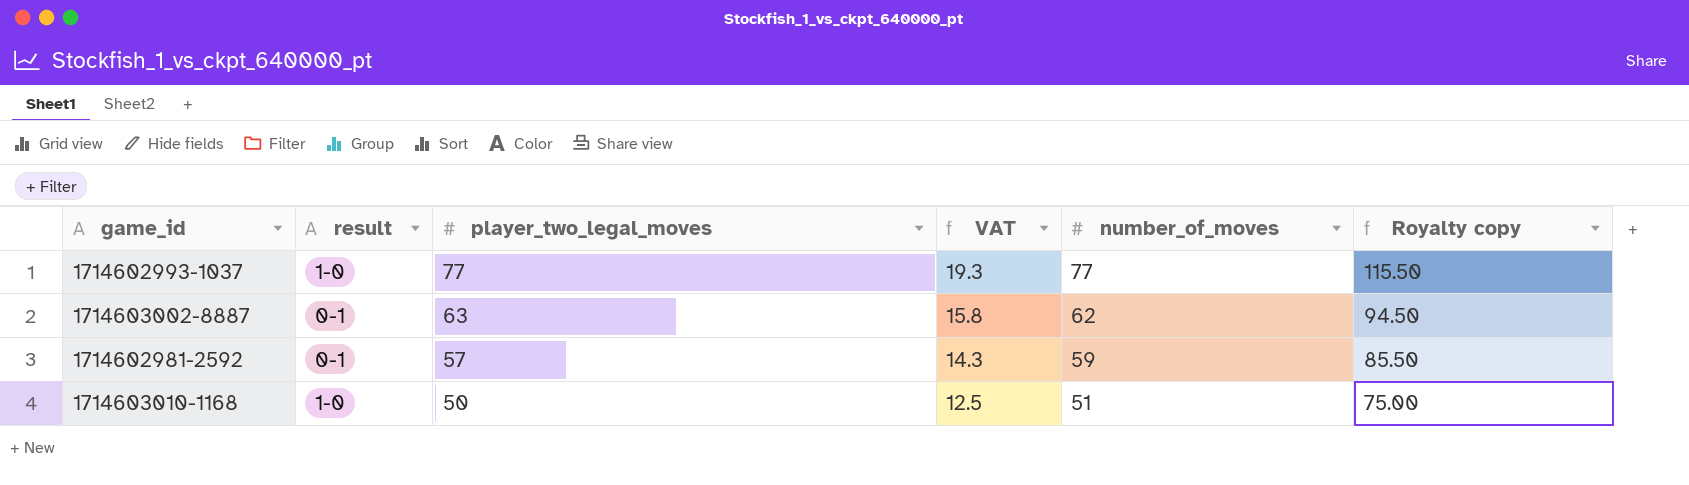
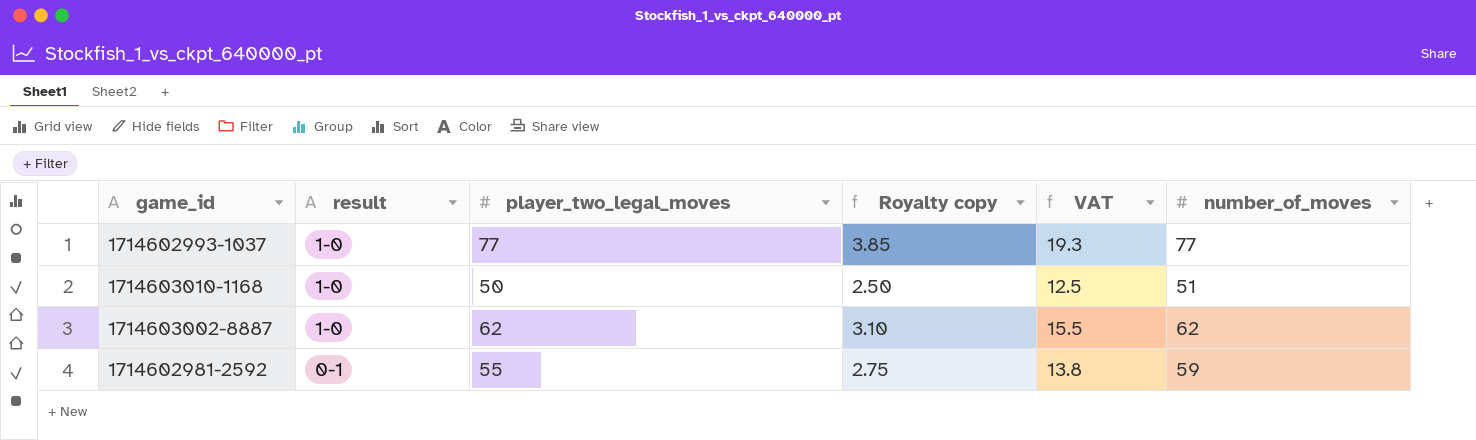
row order: player_two_legal_moves descending -> result descending
column Royalty copy | formula: [player_two_legal_moves] * 1.5 -> [player_two_legal_moves] * 0.05
column Royalty copy | position: 6 -> 4
1714603002-8887 | result: 0-1 -> 1-0
1714603002-8887 | player_two_legal_moves: 63 -> 62
1714603002-8887 | VAT: 15.8 -> 15.5
1714602981-2592 | player_two_legal_moves: 57 -> 55
1714602981-2592 | VAT: 14.3 -> 13.8

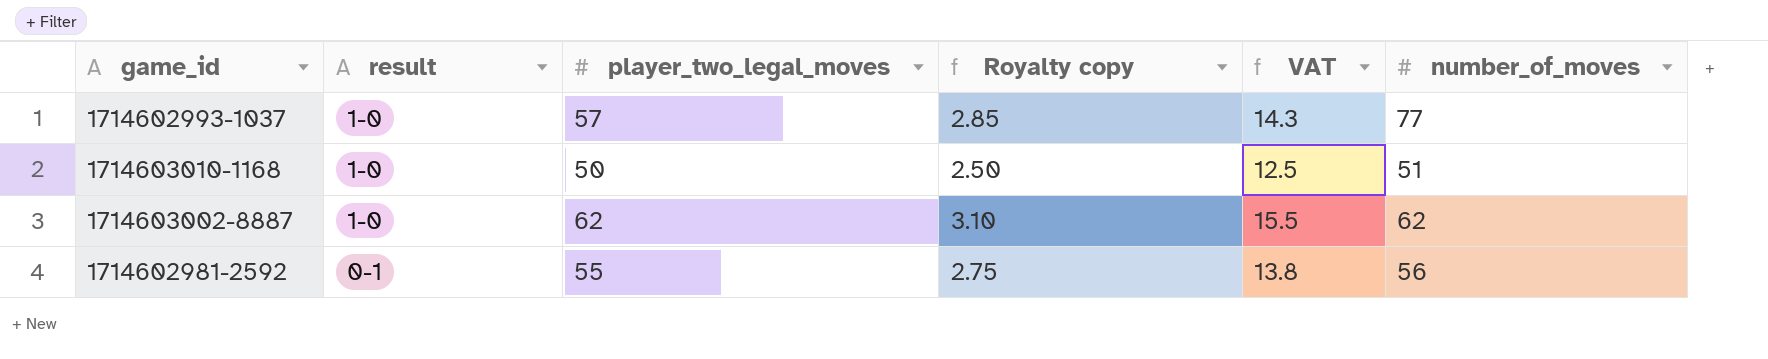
1714602993-1037 | player_two_legal_moves: 77 -> 57
1714602993-1037 | Royalty copy: 3.85 -> 2.85
1714602993-1037 | VAT: 19.3 -> 14.3
1714602981-2592 | number_of_moves: 59 -> 56

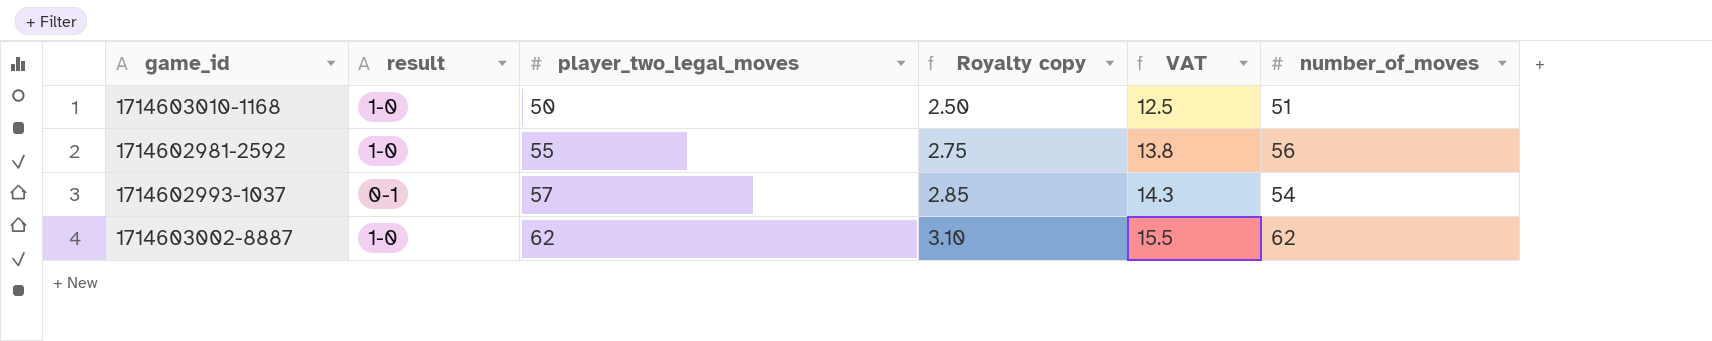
row order: result descending -> player_two_legal_moves ascending
1714602981-2592 | result: 0-1 -> 1-0
1714602993-1037 | result: 1-0 -> 0-1
1714602993-1037 | number_of_moves: 77 -> 54

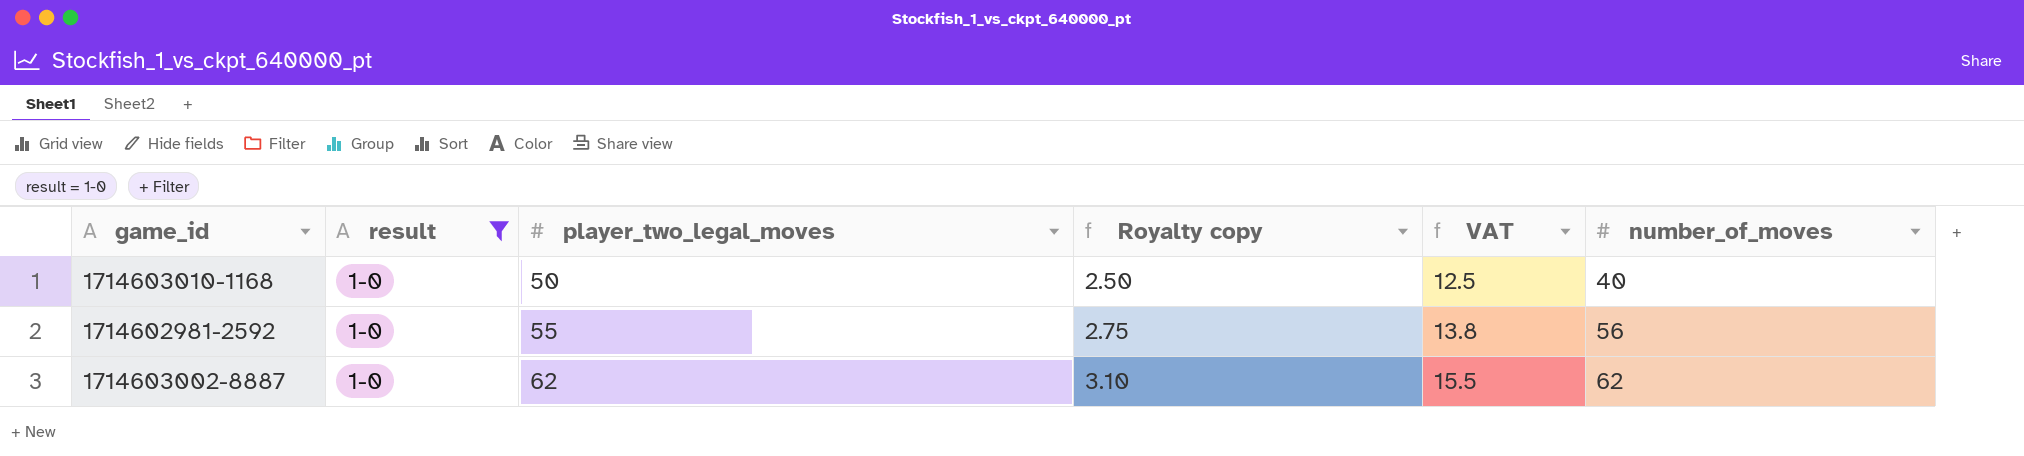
filter: none -> result = 1-0
1714603010-1168 | number_of_moves: 51 -> 40

